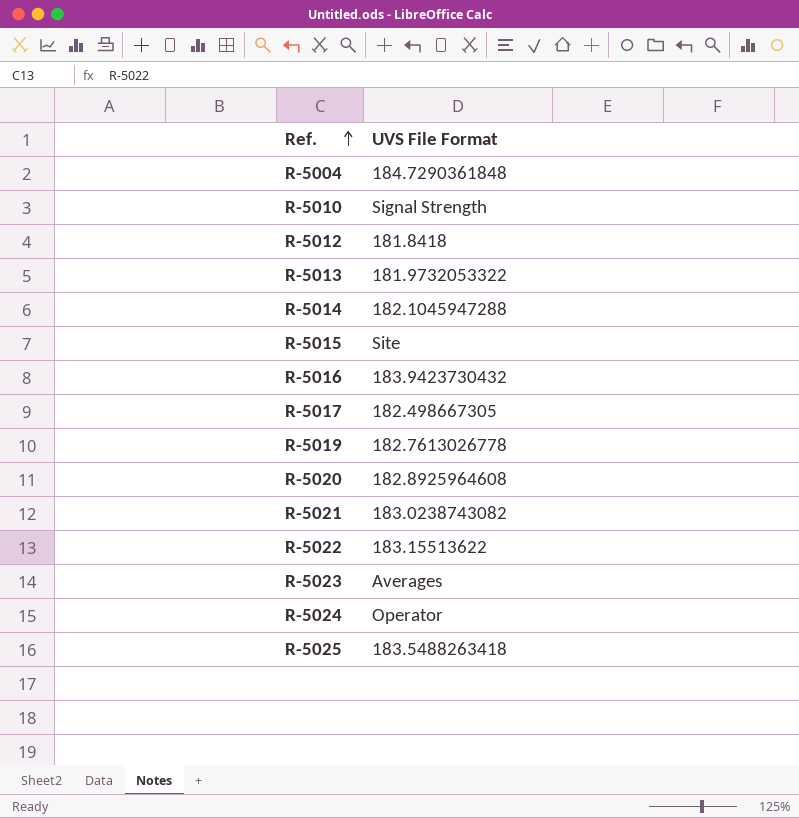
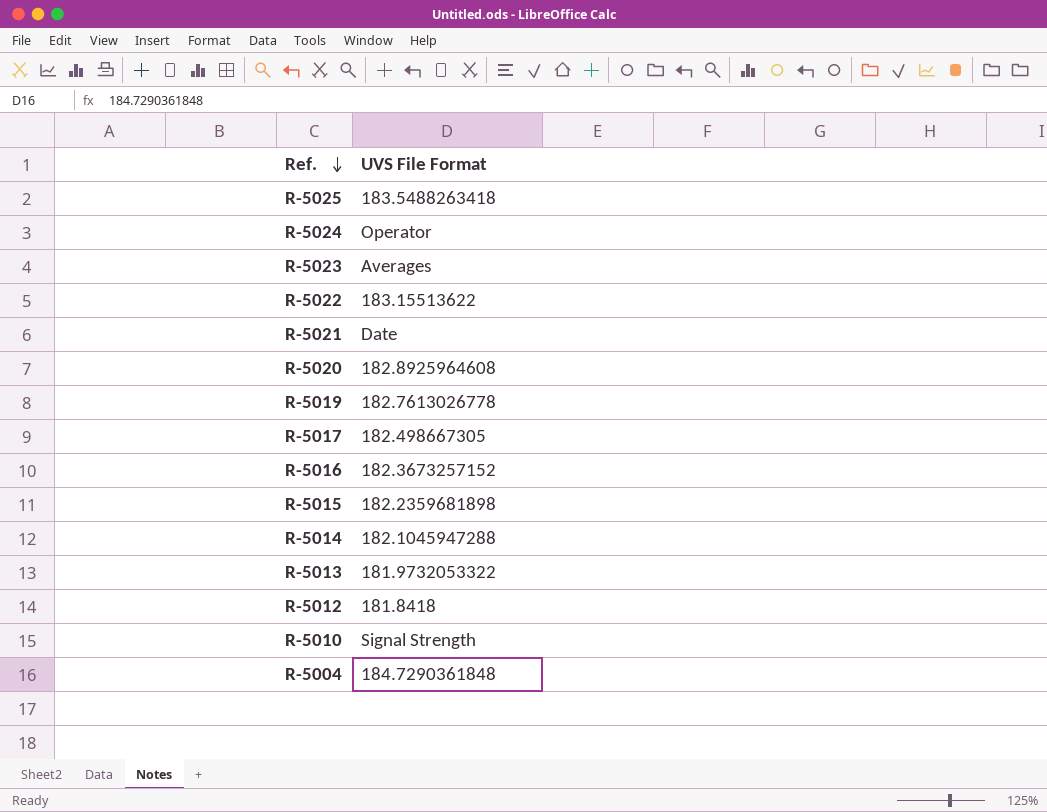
row order: Ref. ascending -> Ref. descending
R-5021 | UVS File Format: 183.0238743082 -> Date
R-5016 | UVS File Format: 183.9423730432 -> 182.3673257152
R-5015 | UVS File Format: Site -> 182.2359681898

